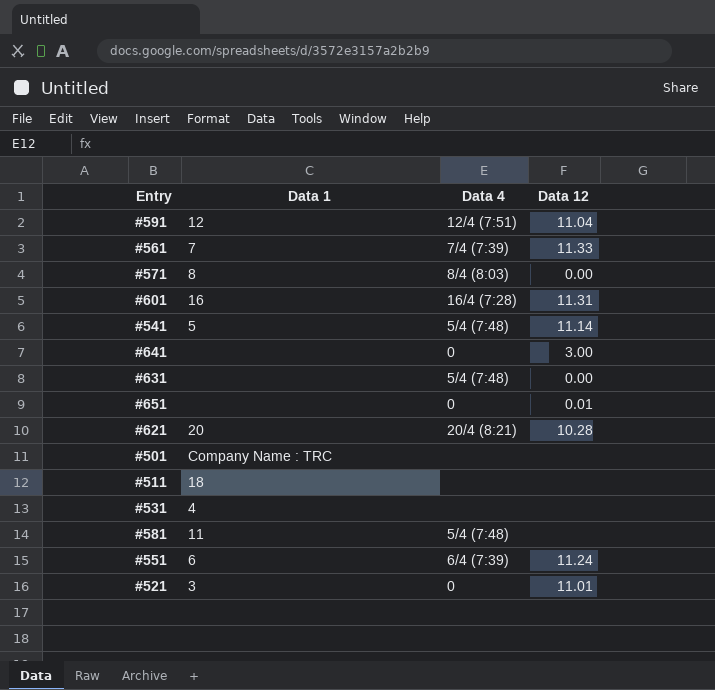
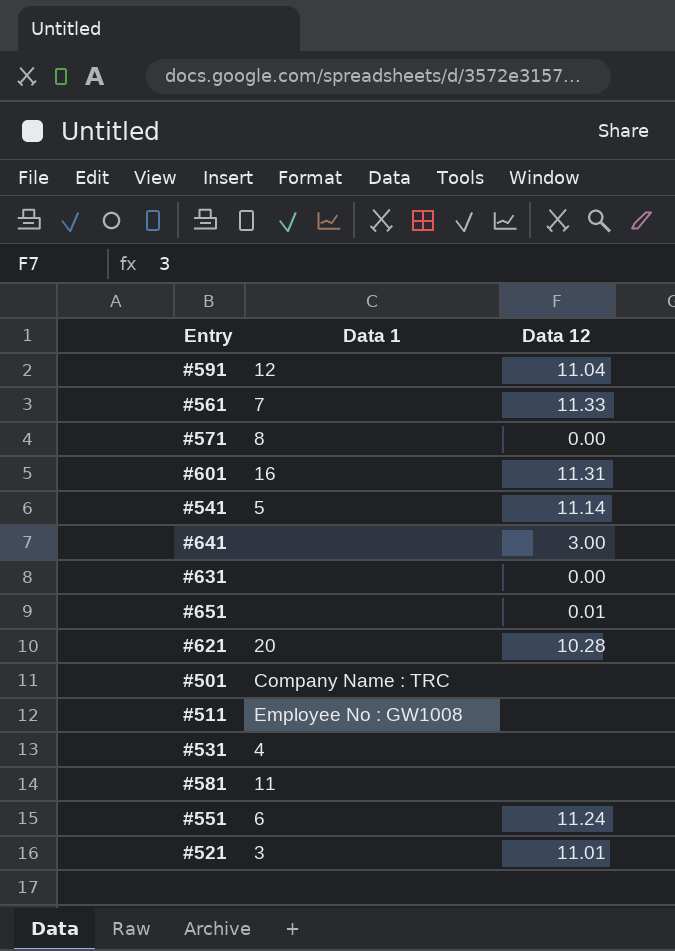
column Data 4 | position: 3 -> none
#511 | Data 1: 18 -> Employee No : GW1008

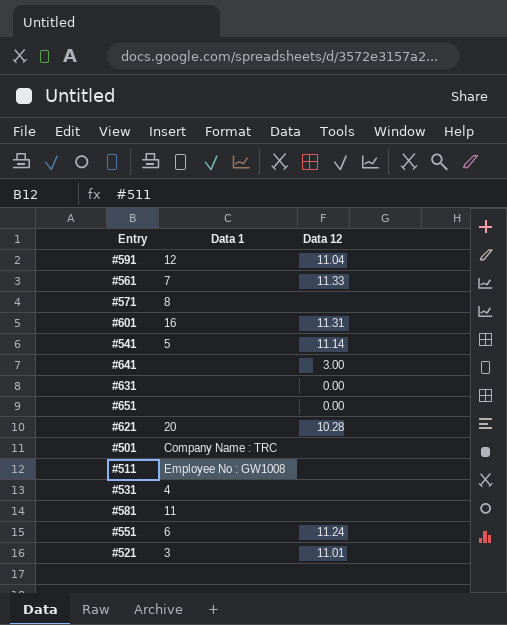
#571 | Data 12: 0.00 -> none
#651 | Data 12: 0.01 -> 0.00

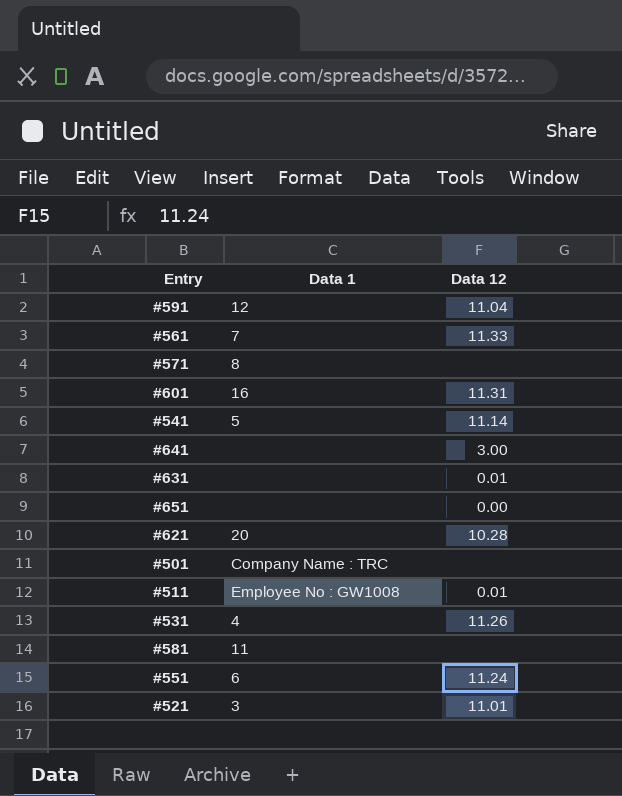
#631 | Data 12: 0.00 -> 0.01
#511 | Data 12: none -> 0.01
#531 | Data 12: none -> 11.26

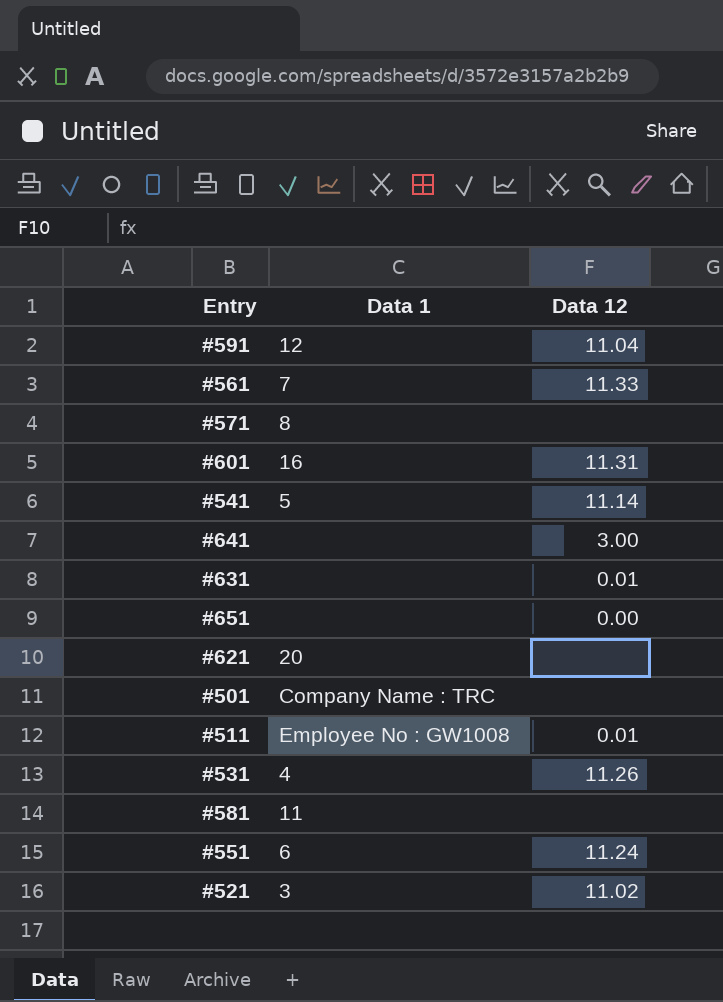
#621 | Data 12: 10.28 -> none
#521 | Data 12: 11.01 -> 11.02

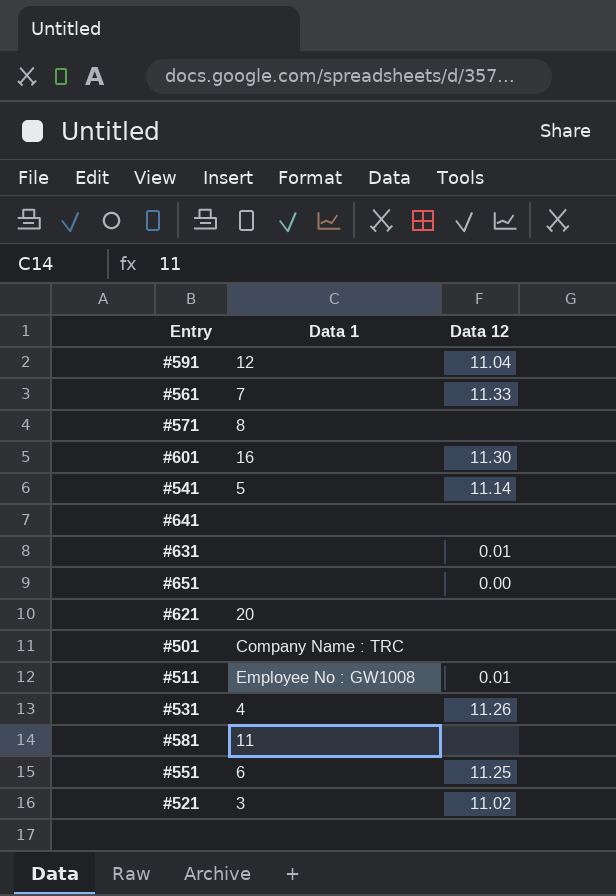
#601 | Data 12: 11.31 -> 11.30
#641 | Data 12: 3.00 -> none
#551 | Data 12: 11.24 -> 11.25

